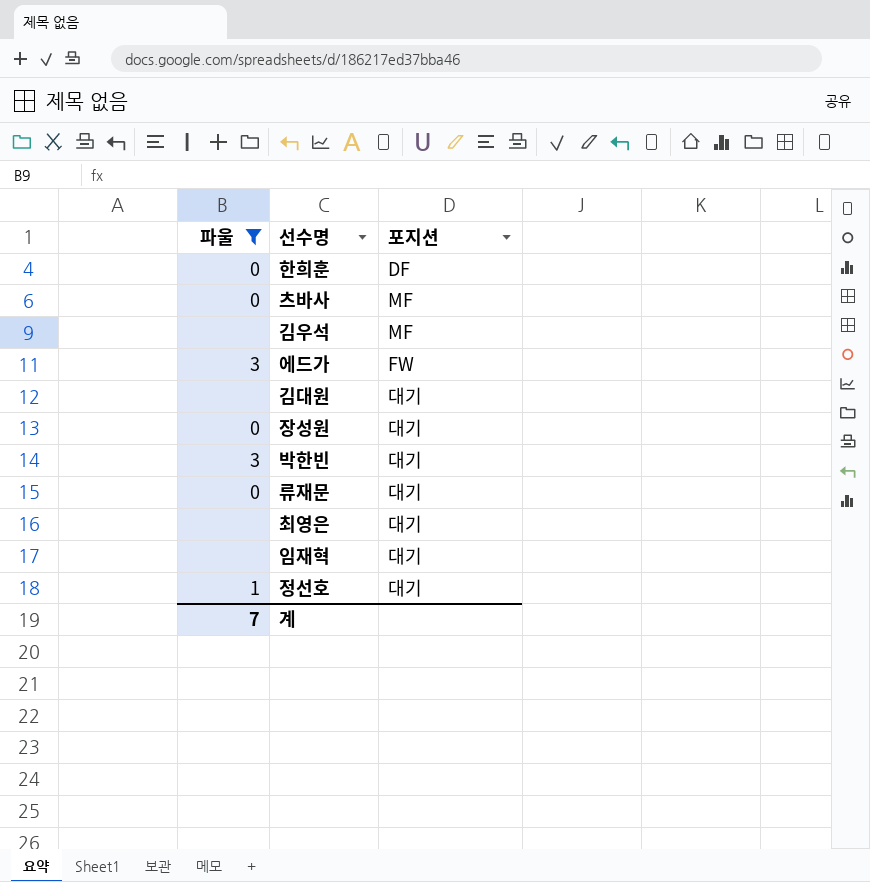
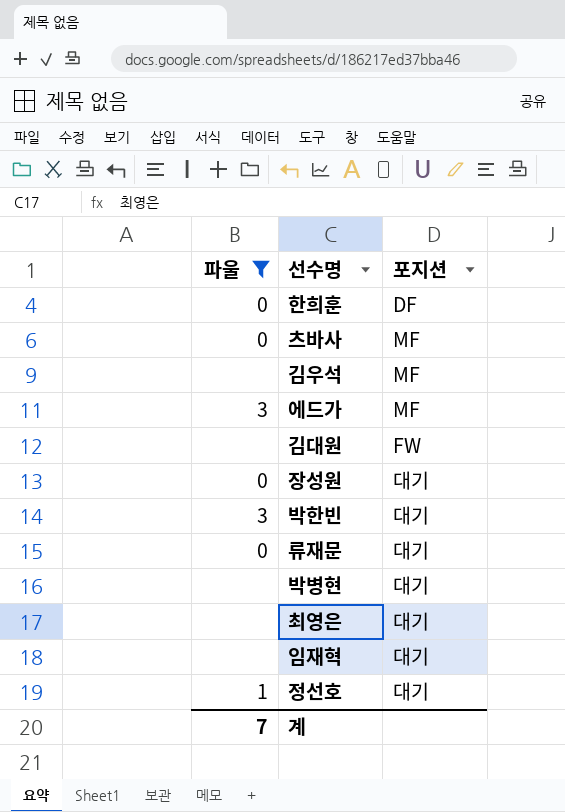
에드가 | 포지션: FW -> MF
김대원 | 포지션: 대기 -> FW
row 박병현: none -> none | 대기

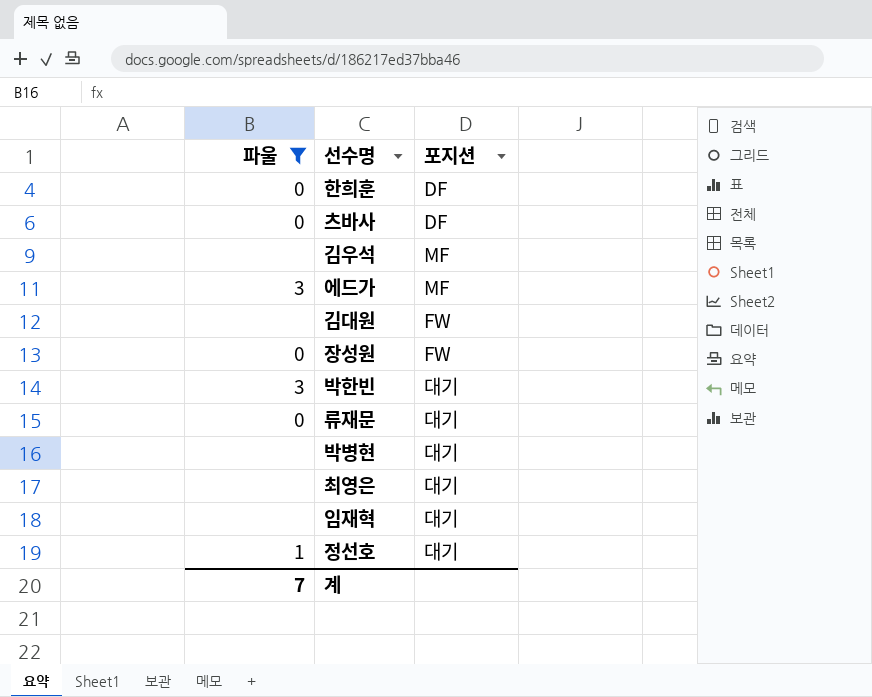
츠바사 | 포지션: MF -> DF
장성원 | 포지션: 대기 -> FW

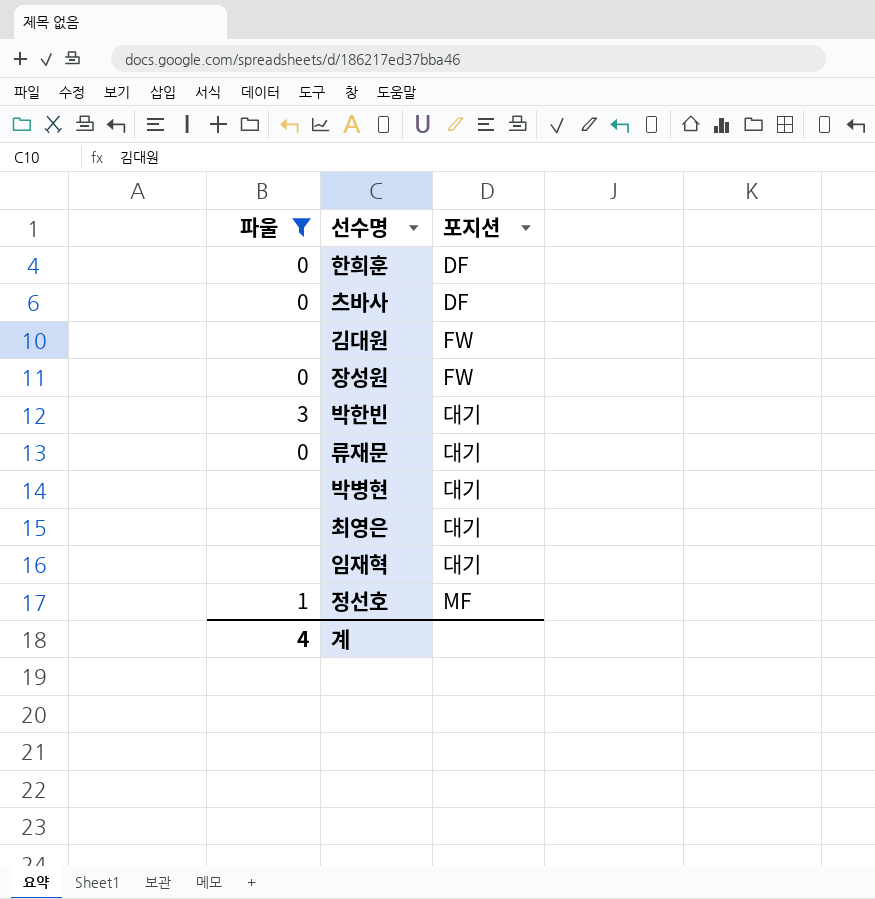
row 김우석: none | MF -> none
row 에드가: 3 | MF -> none
정선호 | 포지션: 대기 -> MF
계 | 파울: 7 -> 4

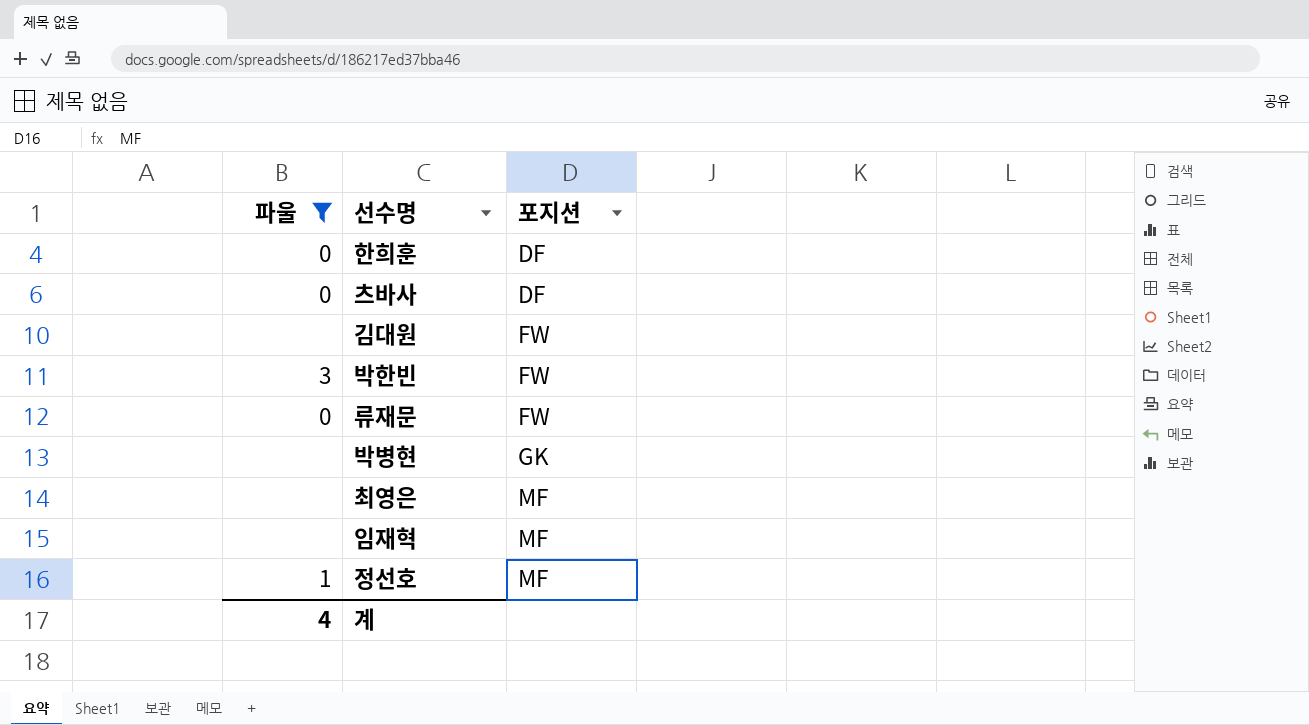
row 장성원: 0 | FW -> none
박한빈 | 포지션: 대기 -> FW
류재문 | 포지션: 대기 -> FW
박병현 | 포지션: 대기 -> GK
최영은 | 포지션: 대기 -> MF
임재혁 | 포지션: 대기 -> MF

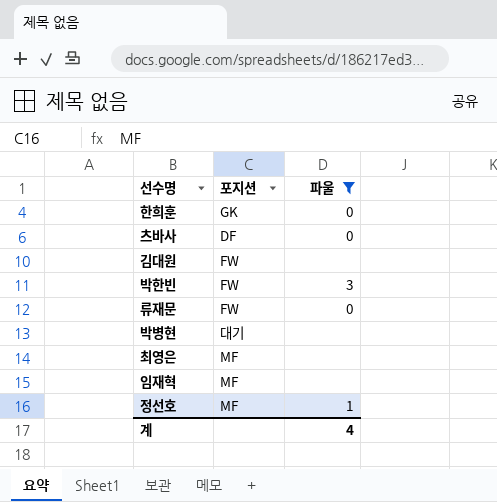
column 파울 | position: 1 -> 3
한희훈 | 포지션: DF -> GK
박병현 | 포지션: GK -> 대기

